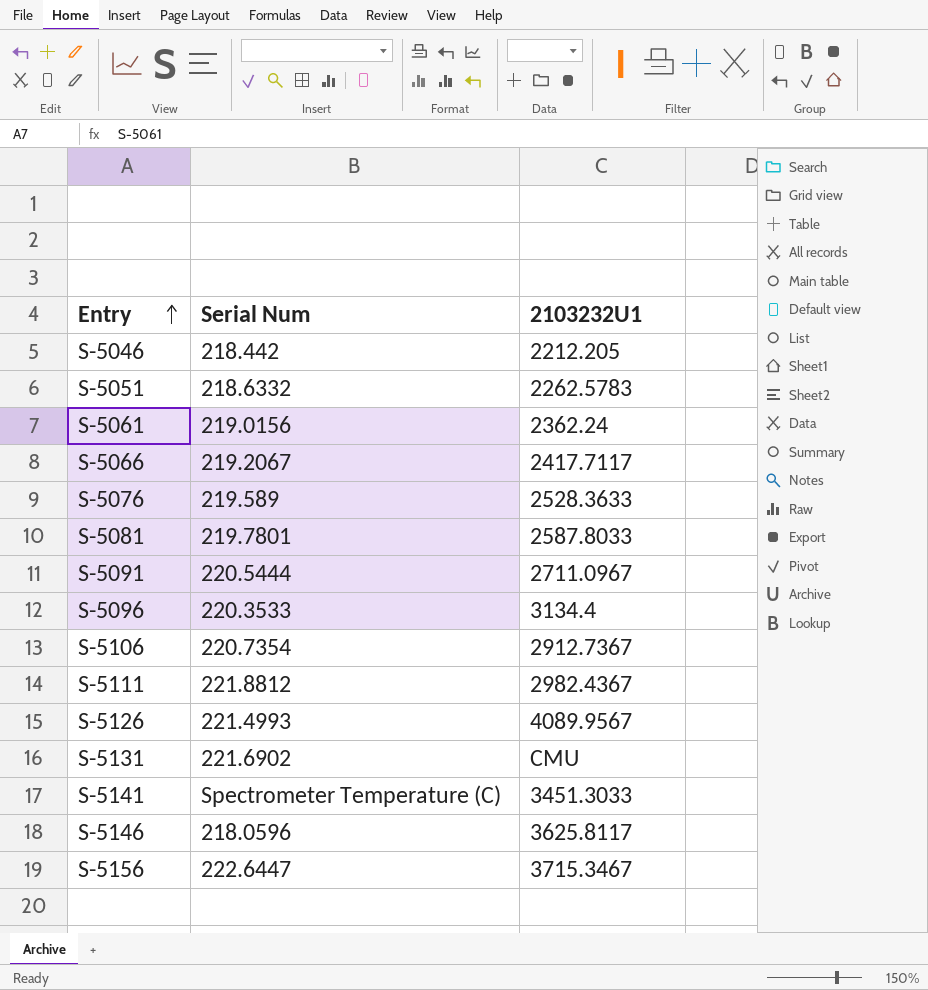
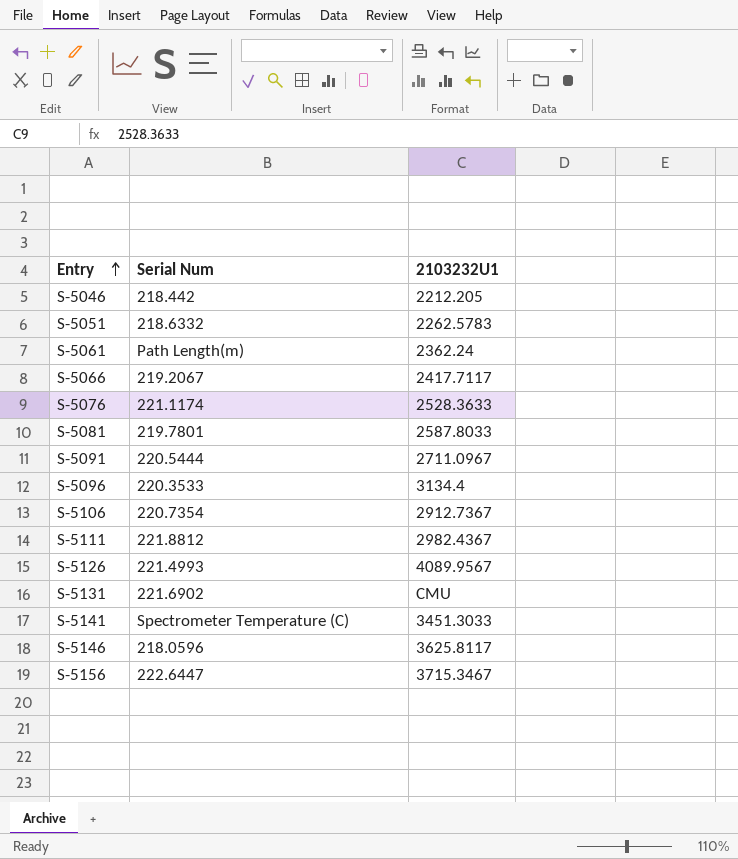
S-5061 | Serial Num: 219.0156 -> Path Length(m)
S-5076 | Serial Num: 219.589 -> 221.1174

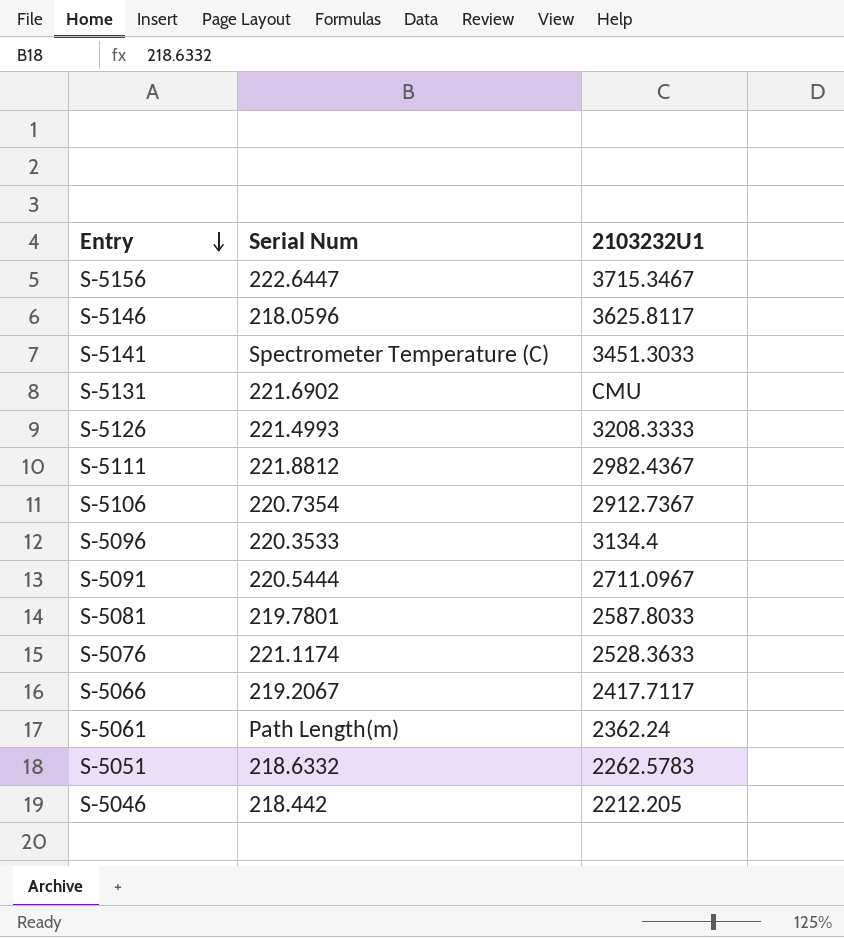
row order: Entry ascending -> Entry descending
S-5126 | 2103232U1: 4089.9567 -> 3208.3333

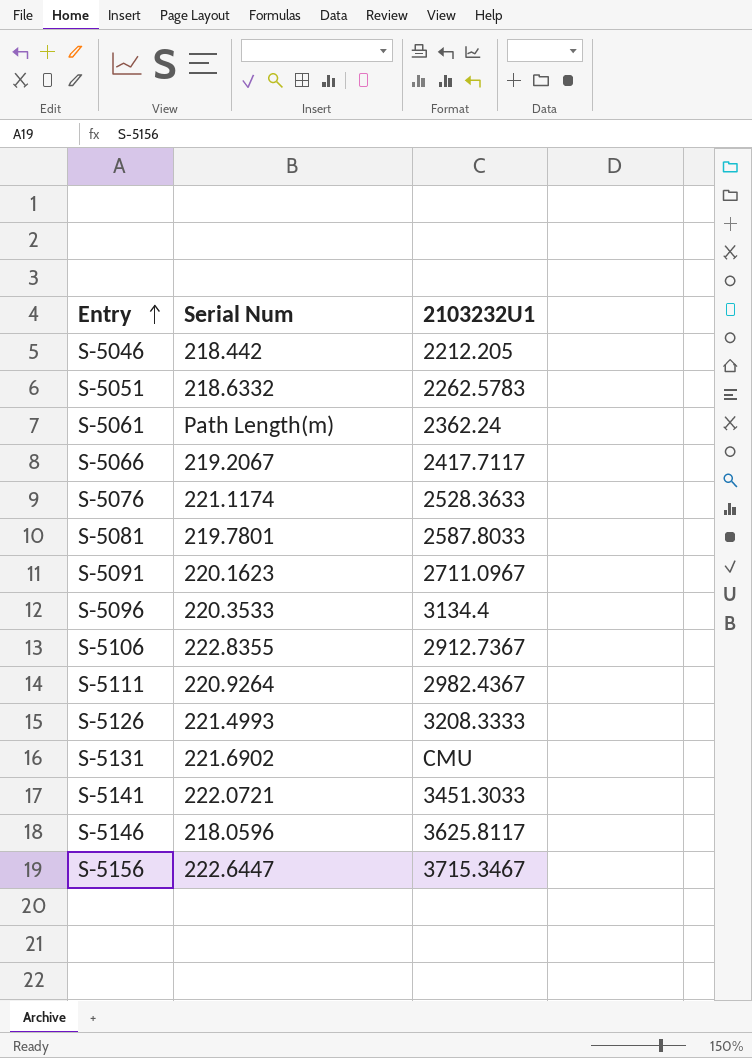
row order: Entry descending -> Entry ascending
S-5091 | Serial Num: 220.5444 -> 220.1623
S-5106 | Serial Num: 220.7354 -> 222.8355
S-5111 | Serial Num: 221.8812 -> 220.9264
S-5141 | Serial Num: Spectrometer Temperature (C) -> 222.0721

